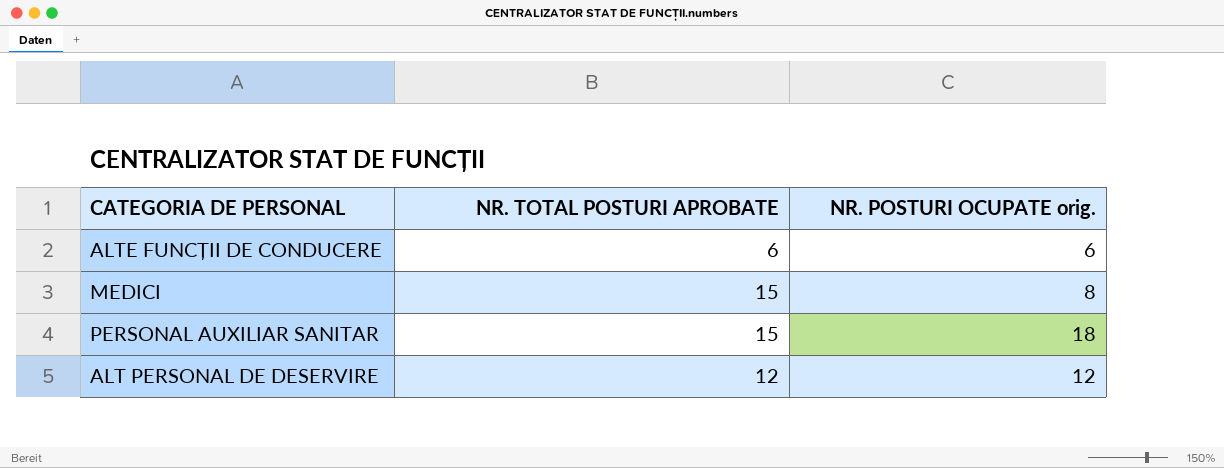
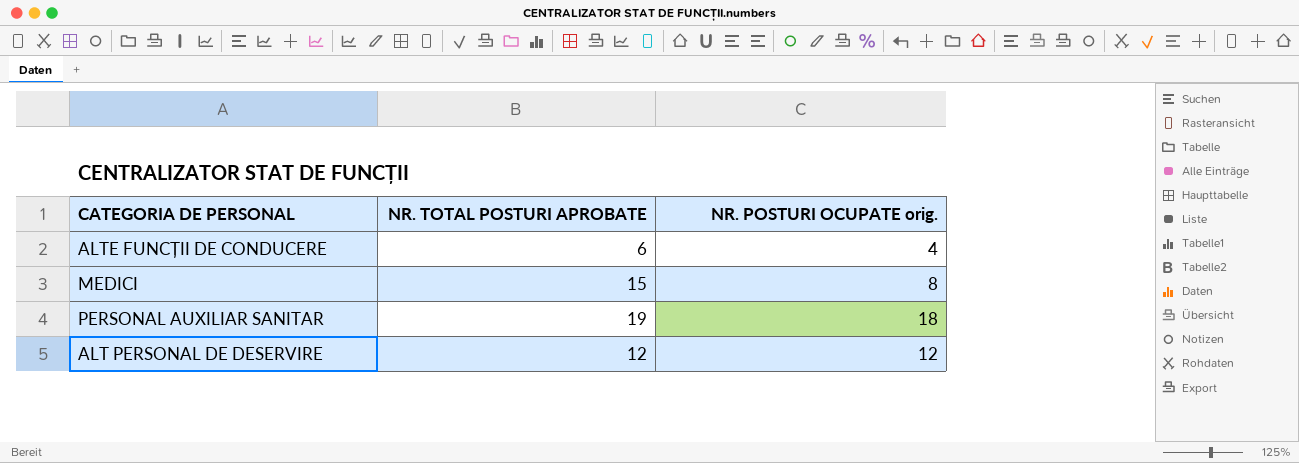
ALTE FUNCȚII DE CONDUCERE | NR. POSTURI OCUPATE orig.: 6 -> 4
PERSONAL AUXILIAR SANITAR | NR. TOTAL POSTURI APROBATE: 15 -> 19

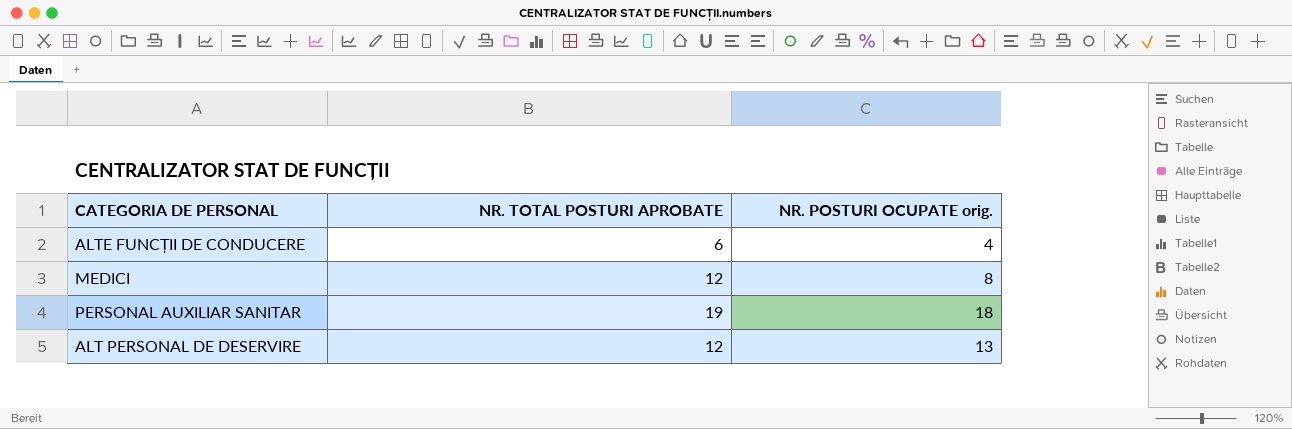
MEDICI | NR. TOTAL POSTURI APROBATE: 15 -> 12
ALT PERSONAL DE DESERVIRE | NR. POSTURI OCUPATE orig.: 12 -> 13

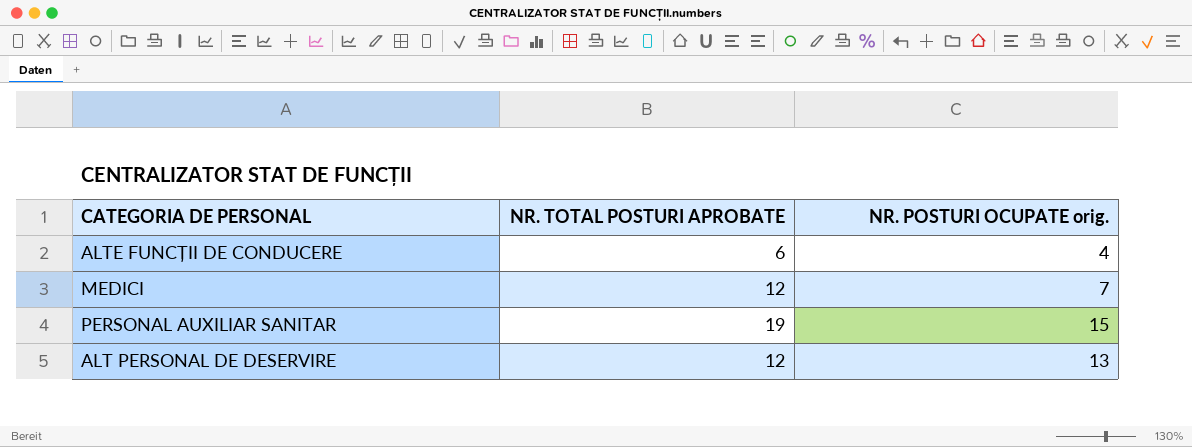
MEDICI | NR. POSTURI OCUPATE orig.: 8 -> 7
PERSONAL AUXILIAR SANITAR | NR. POSTURI OCUPATE orig.: 18 -> 15

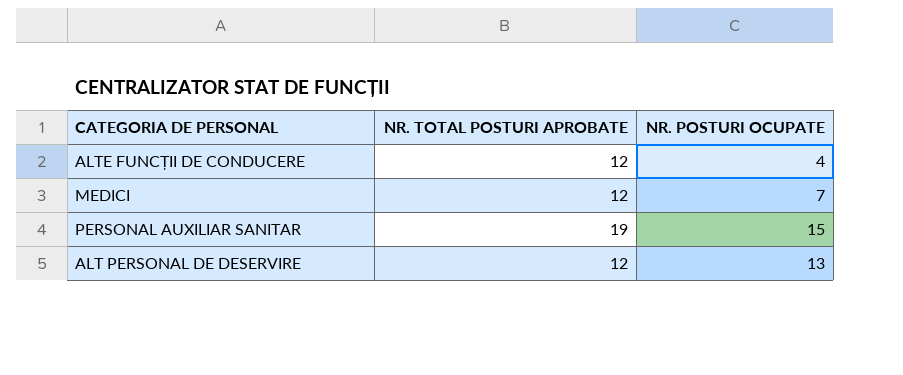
column name: NR. POSTURI OCUPATE orig. -> NR. POSTURI OCUPATE
ALTE FUNCȚII DE CONDUCERE | NR. TOTAL POSTURI APROBATE: 6 -> 12

